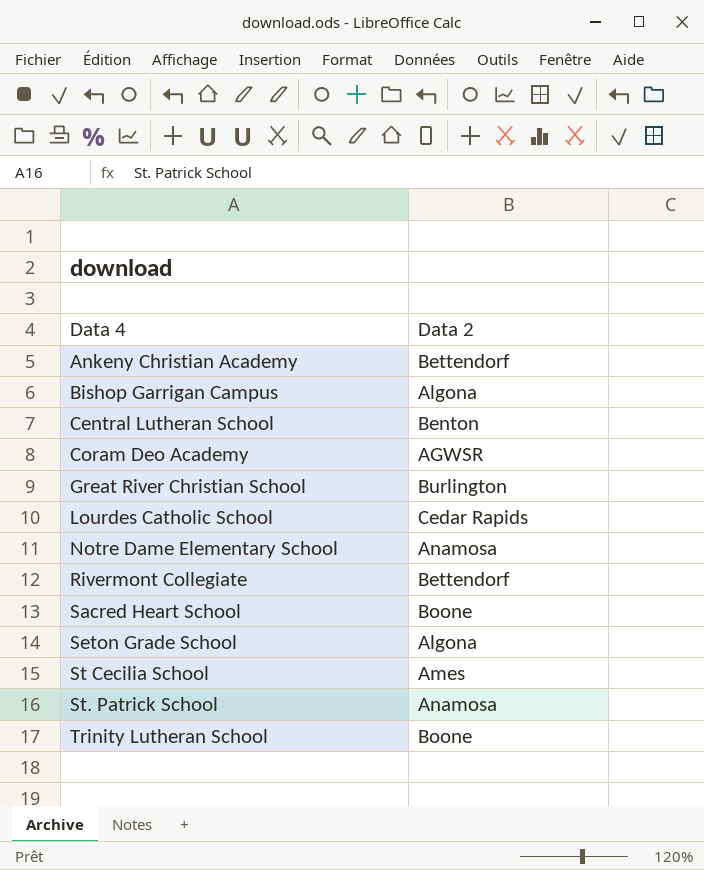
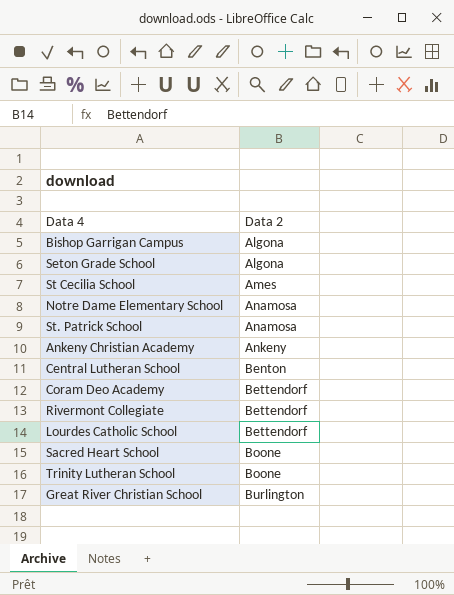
row order: Data 4 ascending -> Data 2 ascending
Ankeny Christian Academy | Data 2: Bettendorf -> Ankeny
Coram Deo Academy | Data 2: AGWSR -> Bettendorf
Lourdes Catholic School | Data 2: Cedar Rapids -> Bettendorf

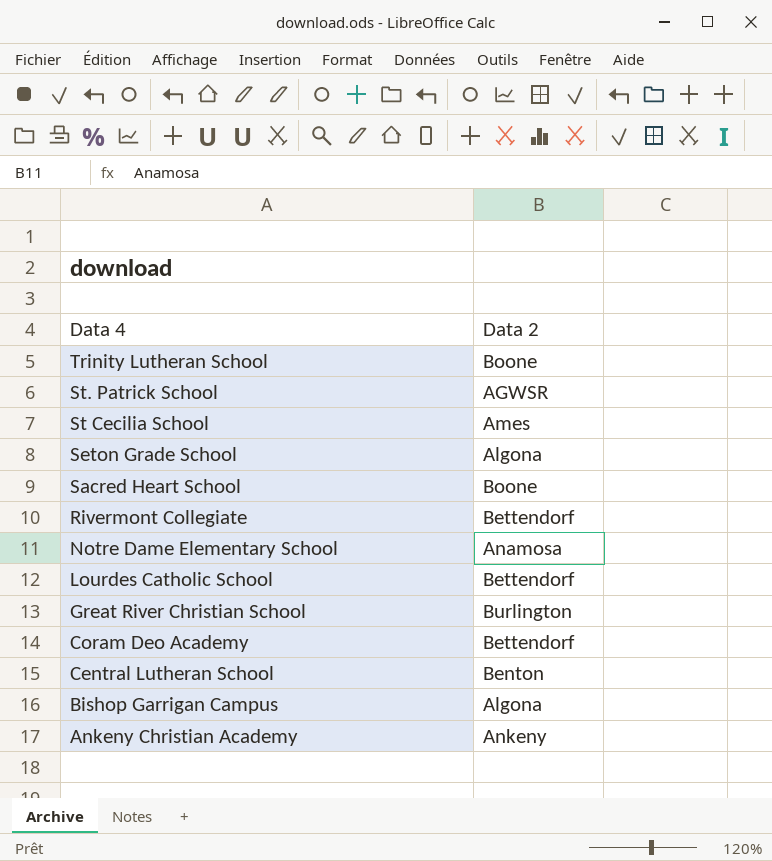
row order: Data 2 ascending -> Data 4 descending
St. Patrick School | Data 2: Anamosa -> AGWSR

